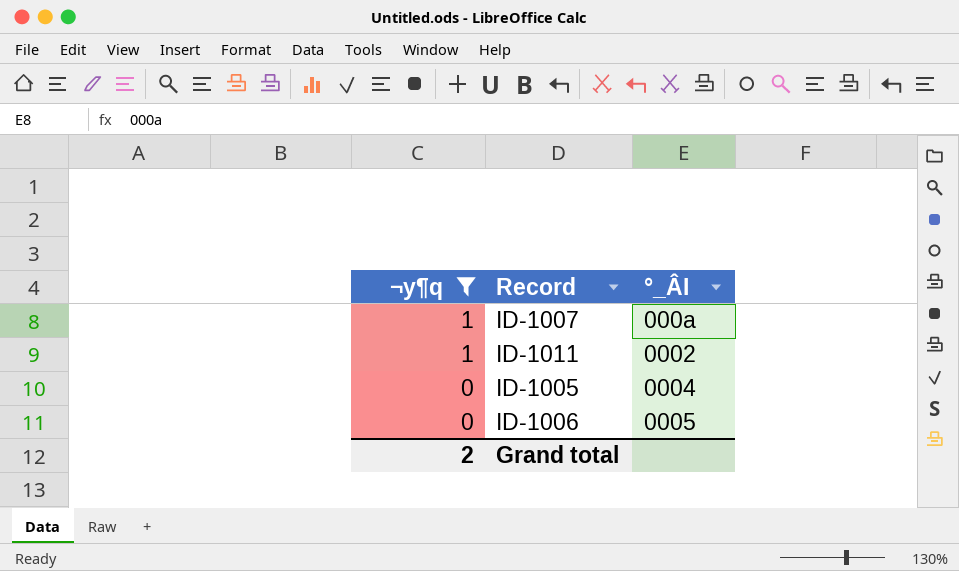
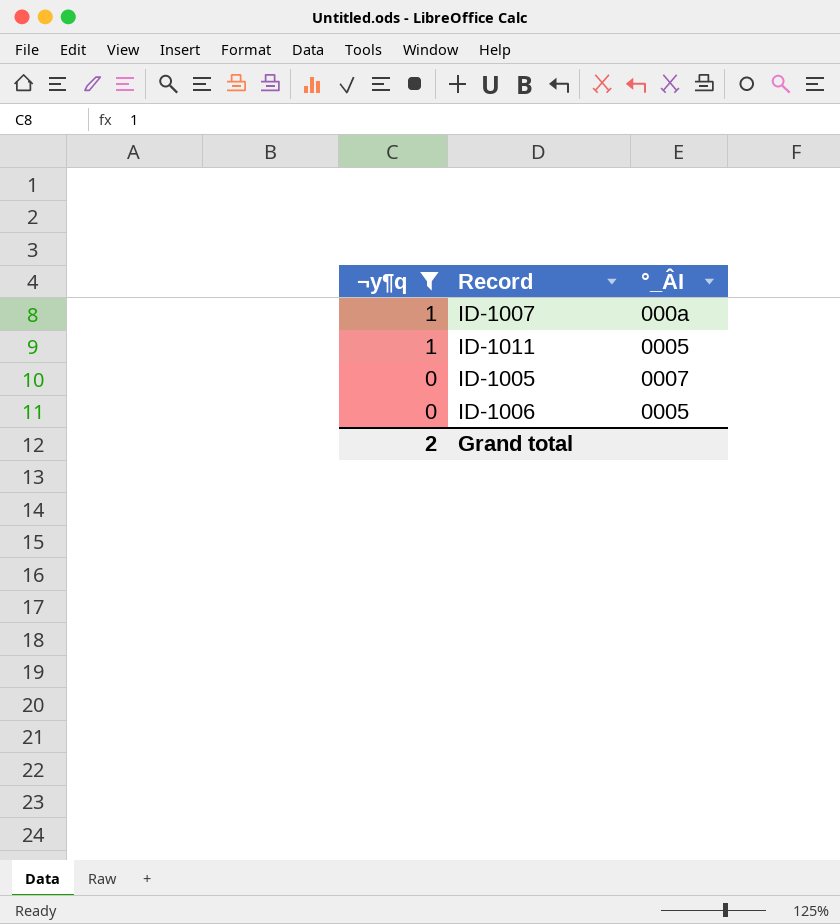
ID-1011 | °_ÂI: 0002 -> 0005
ID-1005 | °_ÂI: 0004 -> 0007

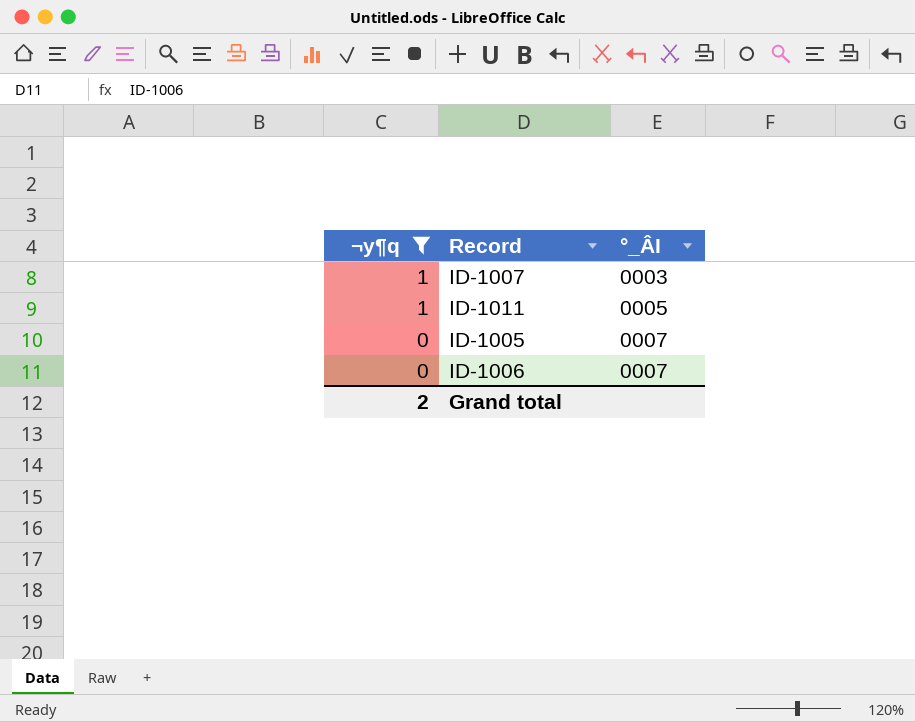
ID-1007 | °_ÂI: 000a -> 0003
ID-1006 | °_ÂI: 0005 -> 0007

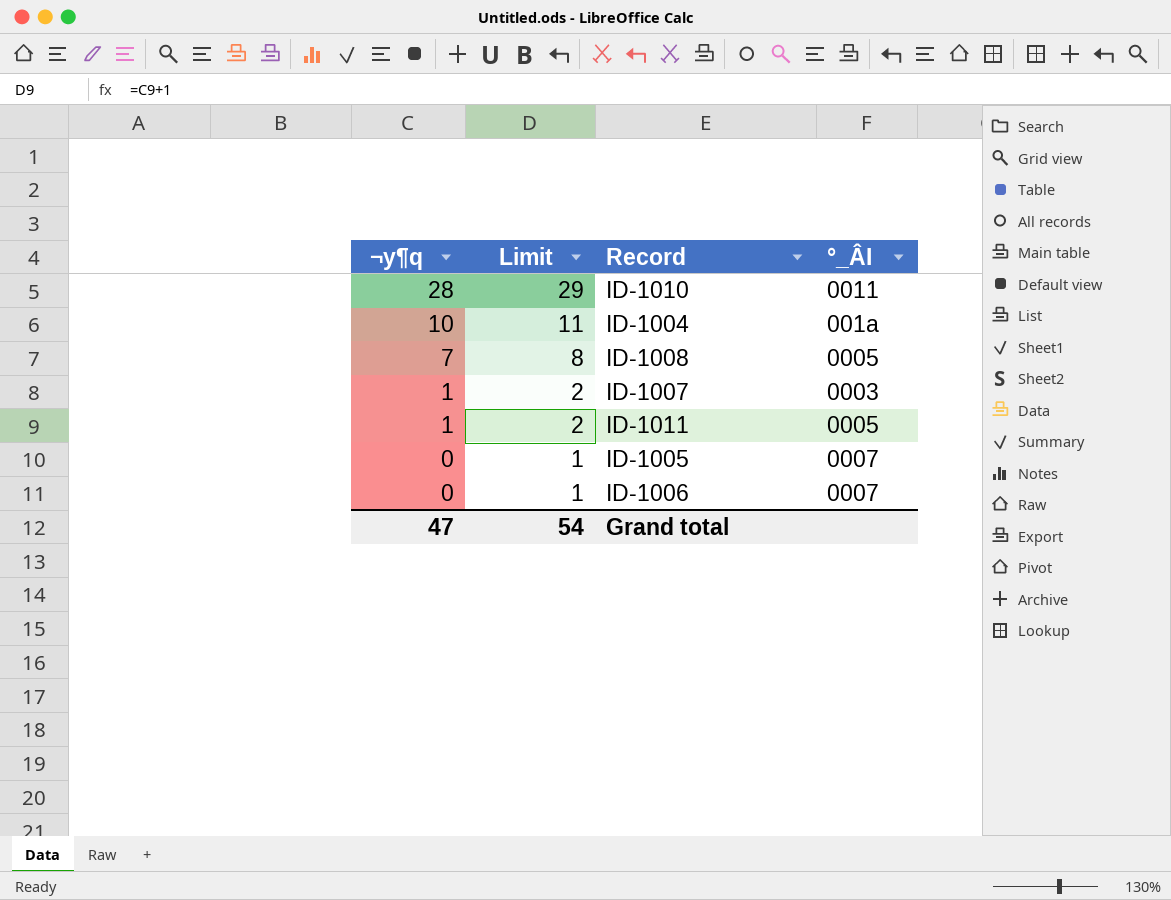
filter: ¬y¶q <= 1 -> none
column Limit | formula: none -> [¬y¶q] + 1
Grand total | ¬y¶q: 2 -> 47

